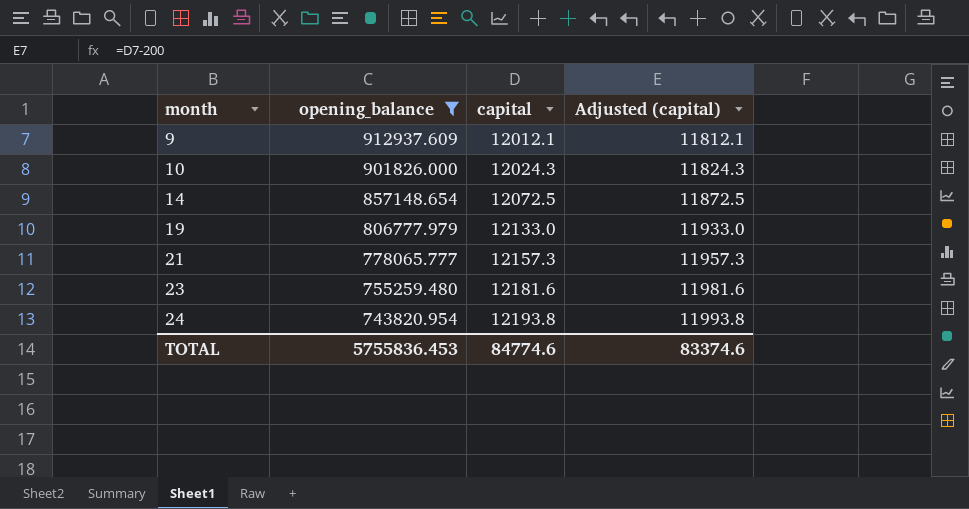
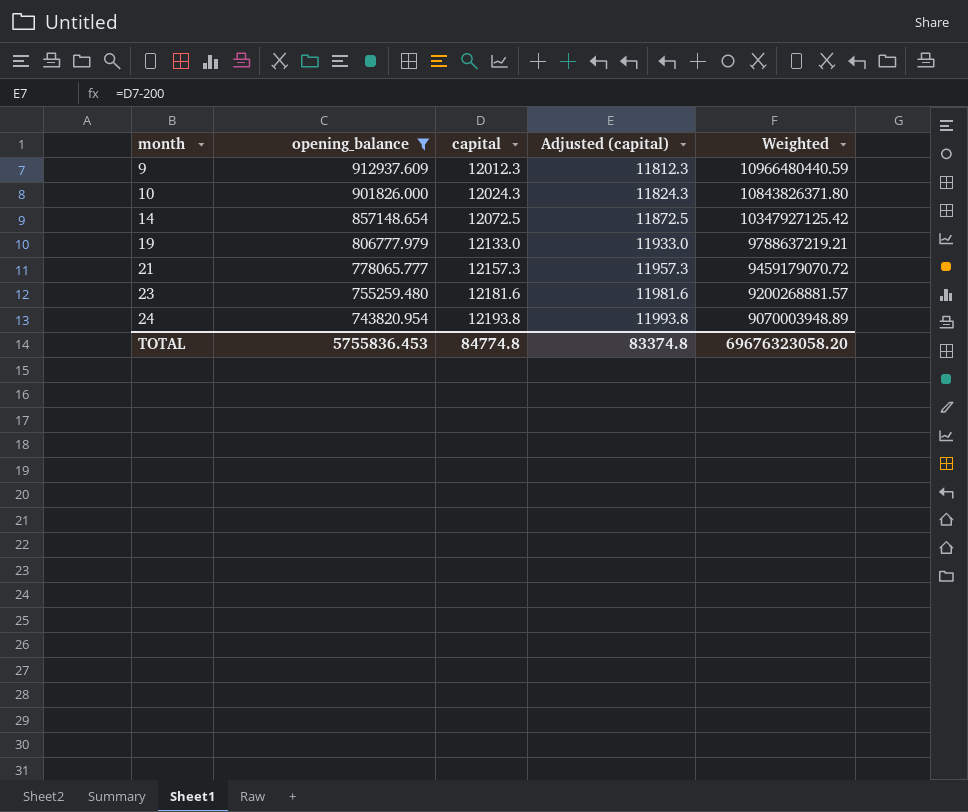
column Weighted | formula: none -> [opening_balance] * [capital]
9 | capital: 12012.1 -> 12012.3
9 | Adjusted (capital): 11812.1 -> 11812.3
TOTAL | capital: 84774.6 -> 84774.8
TOTAL | Adjusted (capital): 83374.6 -> 83374.8

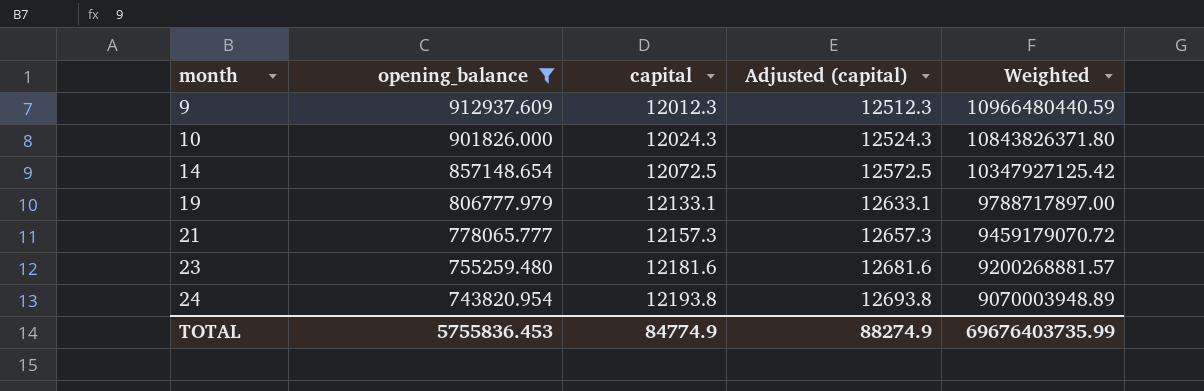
column Adjusted (capital) | formula: [capital] - 200 -> [capital] + 500
19 | capital: 12133.0 -> 12133.1
19 | Weighted: 9788637219.21 -> 9788717897.00
TOTAL | capital: 84774.8 -> 84774.9
TOTAL | Adjusted (capital): 83374.8 -> 88274.9
TOTAL | Weighted: 69676323058.20 -> 69676403735.99

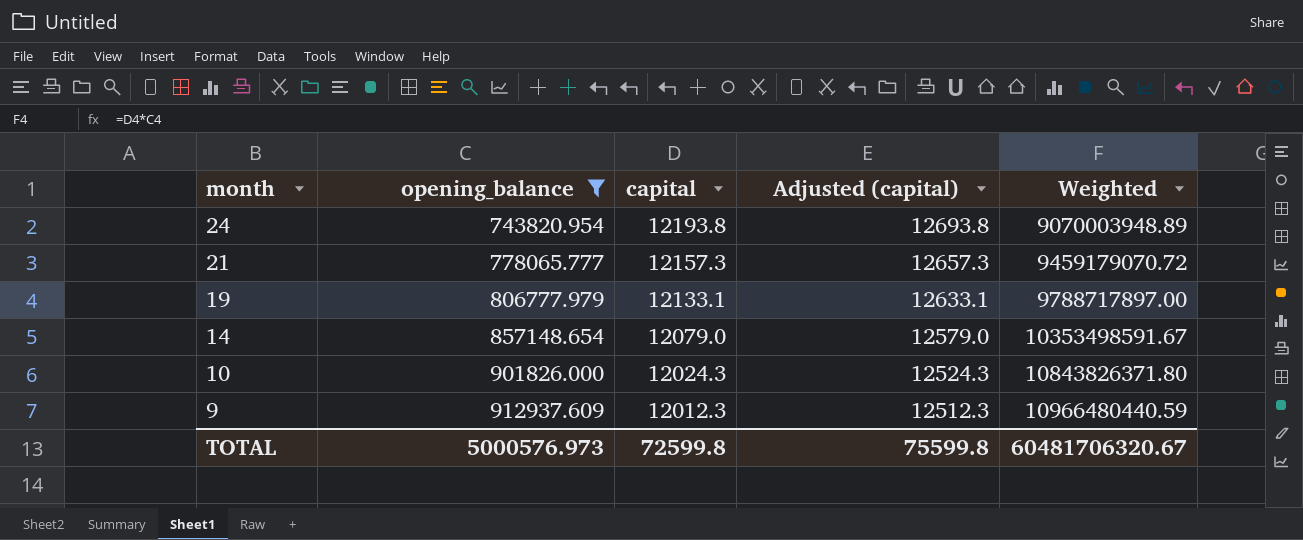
row order: month ascending -> month descending
row 23: 755259.480 | 12181.6 | 12681.6 | 9200268881.57 -> none
14 | capital: 12072.5 -> 12079.0
14 | Adjusted (capital): 12572.5 -> 12579.0
14 | Weighted: 10347927125.42 -> 10353498591.67
TOTAL | opening_balance: 5755836.453 -> 5000576.973
TOTAL | capital: 84774.9 -> 72599.8
TOTAL | Adjusted (capital): 88274.9 -> 75599.8
TOTAL | Weighted: 69676403735.99 -> 60481706320.67

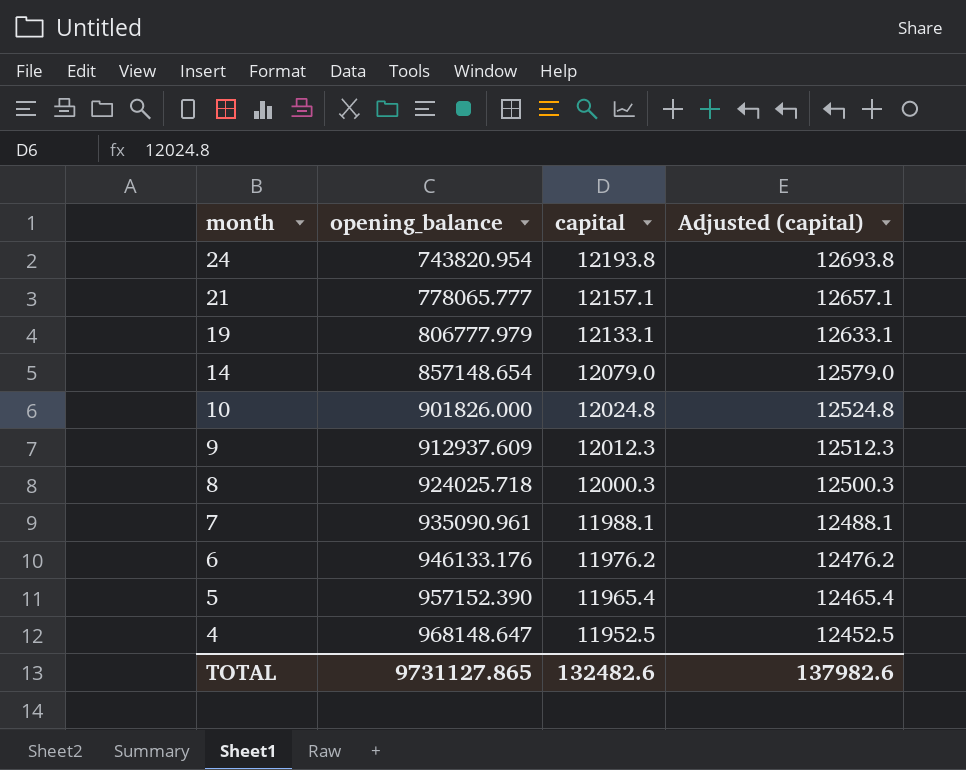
filter: opening_balance <= 912937.609 -> none
column Weighted | formula: [opening_balance] * [capital] -> none
21 | capital: 12157.3 -> 12157.1
21 | Adjusted (capital): 12657.3 -> 12657.1
10 | capital: 12024.3 -> 12024.8
10 | Adjusted (capital): 12524.3 -> 12524.8
TOTAL | opening_balance: 5000576.973 -> 9731127.865
TOTAL | capital: 72599.8 -> 132482.6
TOTAL | Adjusted (capital): 75599.8 -> 137982.6

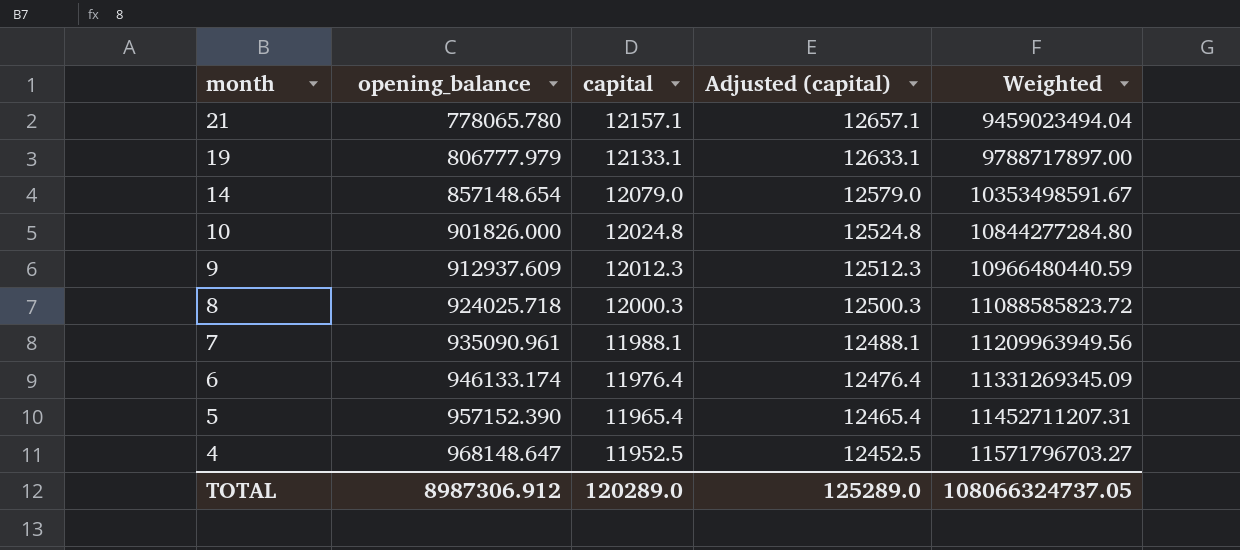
column Weighted | formula: none -> [opening_balance] * [capital]
row 24: 743820.954 | 12193.8 | 12693.8 -> none
21 | opening_balance: 778065.777 -> 778065.780
6 | opening_balance: 946133.176 -> 946133.174
6 | capital: 11976.2 -> 11976.4
6 | Adjusted (capital): 12476.2 -> 12476.4
TOTAL | opening_balance: 9731127.865 -> 8987306.912
TOTAL | capital: 132482.6 -> 120289.0
TOTAL | Adjusted (capital): 137982.6 -> 125289.0

